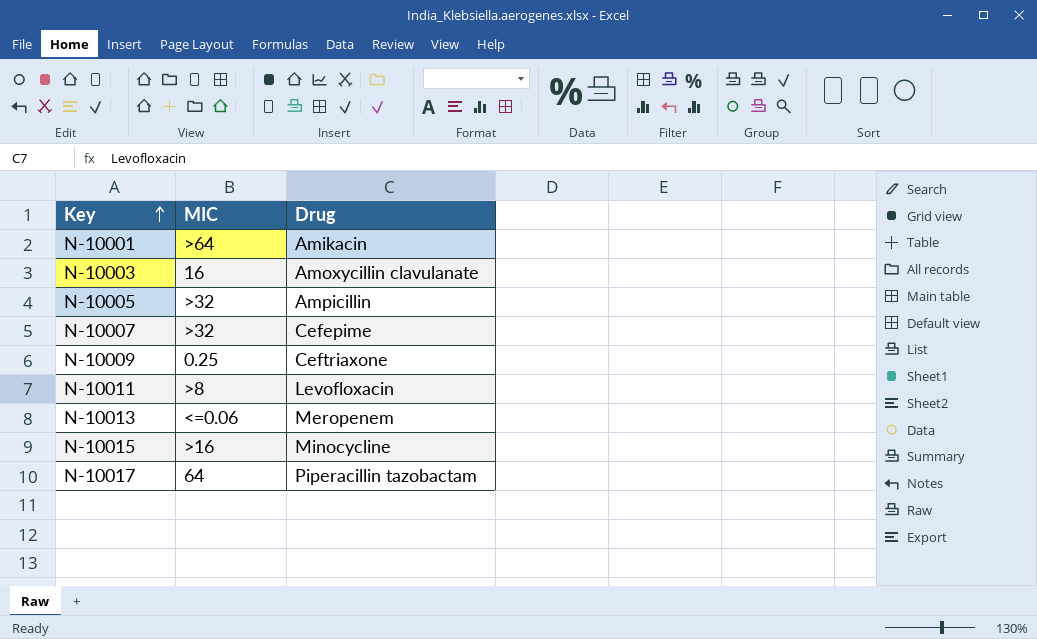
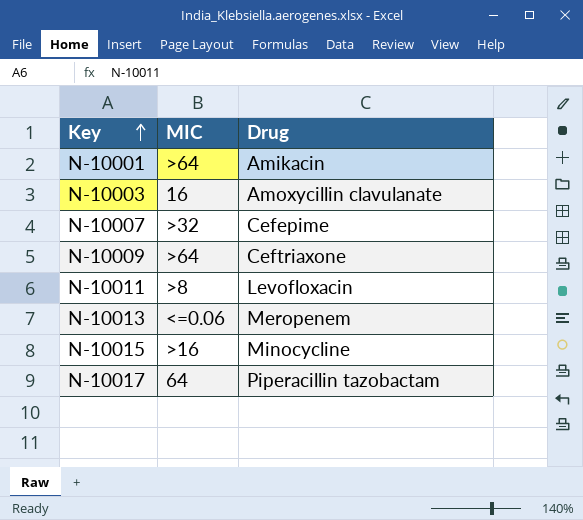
row N-10005: >32 | Ampicillin -> none
N-10009 | MIC: 0.25 -> >64

